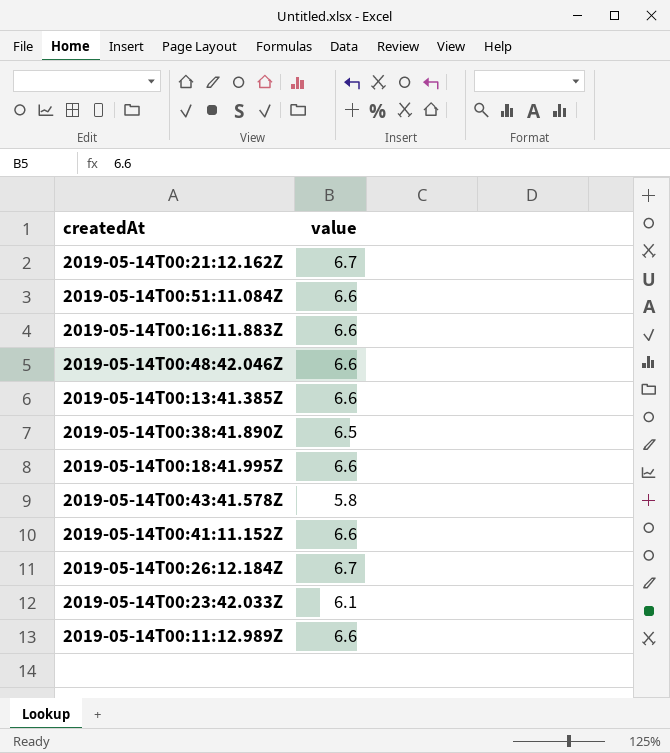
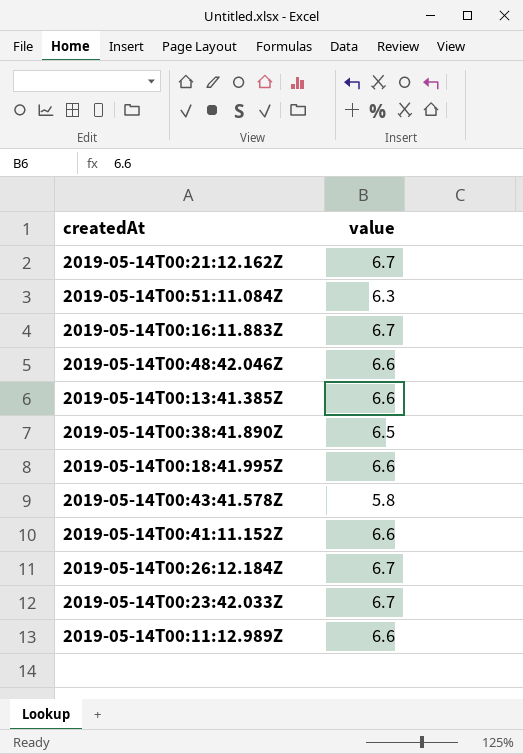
2019-05-14T00:51:11.084Z | value: 6.6 -> 6.3
2019-05-14T00:16:11.883Z | value: 6.6 -> 6.7
2019-05-14T00:23:42.033Z | value: 6.1 -> 6.7

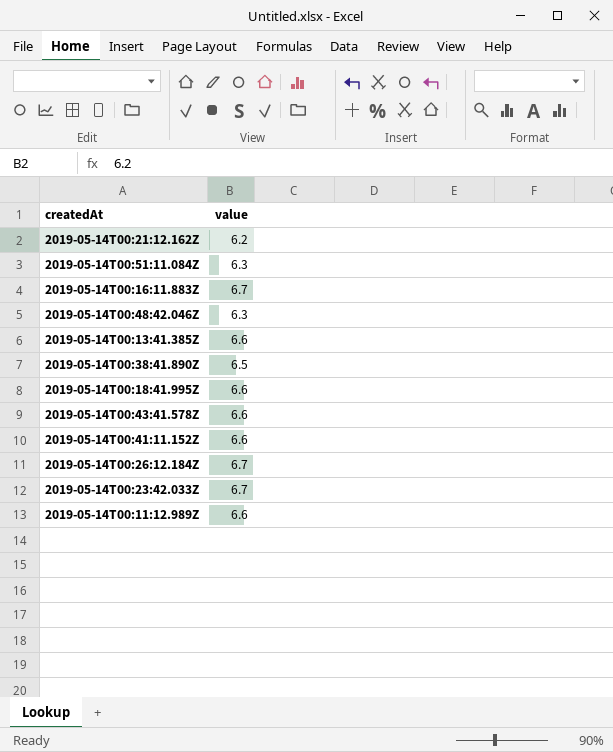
2019-05-14T00:21:12.162Z | value: 6.7 -> 6.2
2019-05-14T00:48:42.046Z | value: 6.6 -> 6.3
2019-05-14T00:43:41.578Z | value: 5.8 -> 6.6

